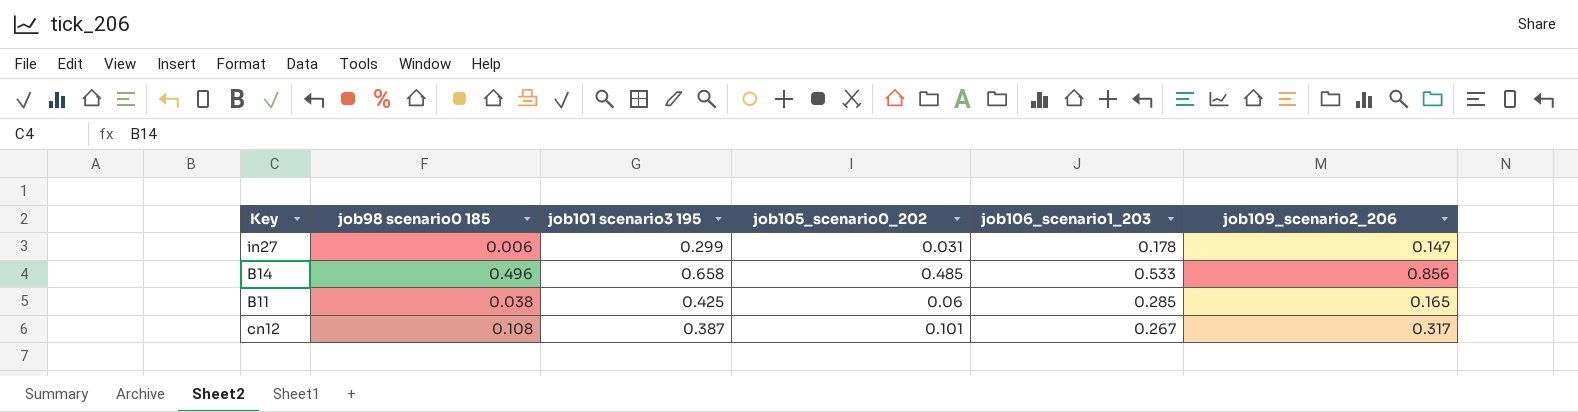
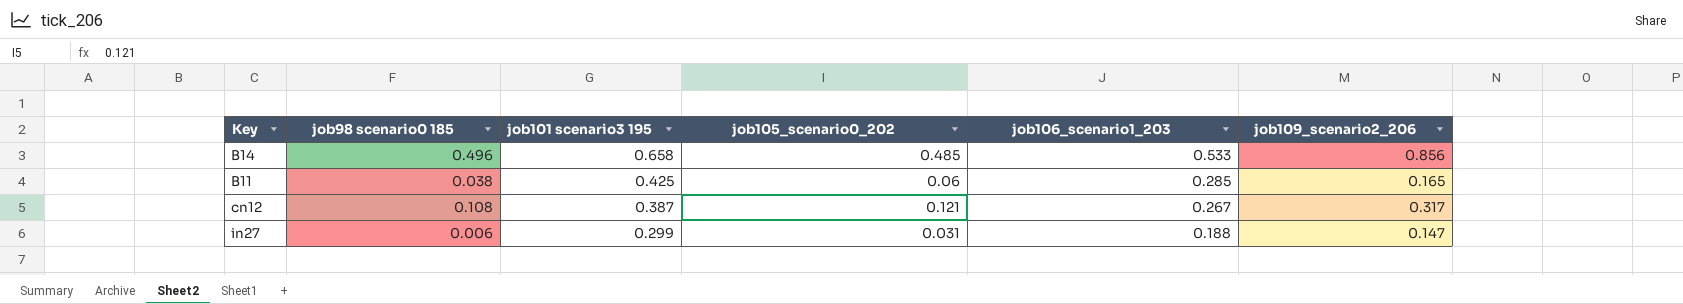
row order: none -> job101 scenario3 195 descending
cn12 | job105_scenario0_202: 0.101 -> 0.121
in27 | job106_scenario1_203: 0.178 -> 0.188

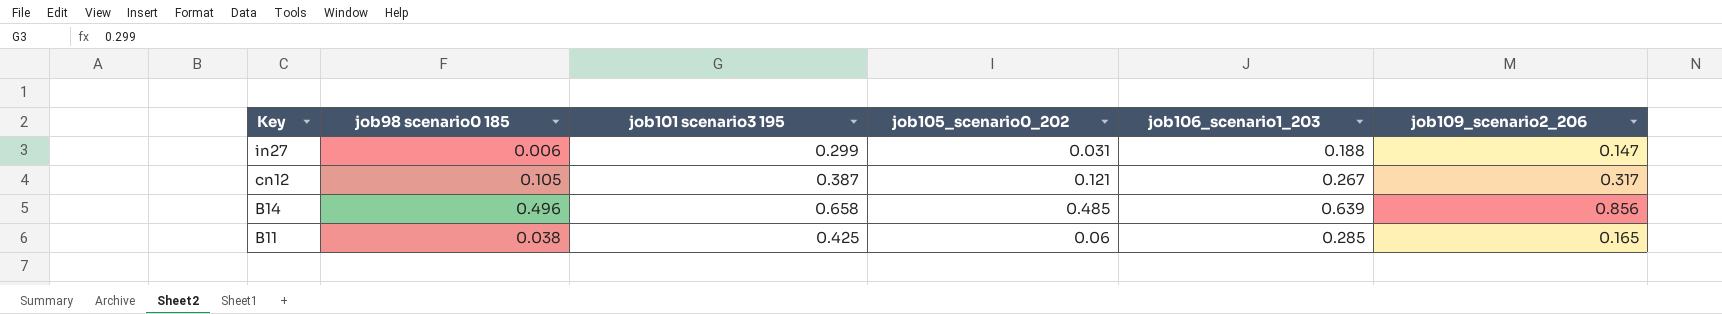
row order: job101 scenario3 195 descending -> Key descending
cn12 | job98 scenario0 185: 0.108 -> 0.105
B14 | job106_scenario1_203: 0.533 -> 0.639

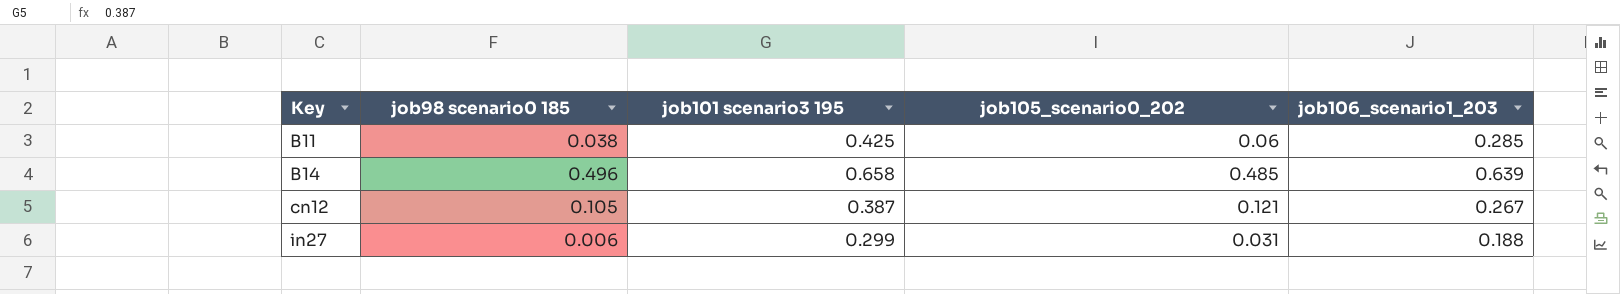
row order: Key descending -> Key ascending
column job109_scenario2_206 | position: 6 -> none

